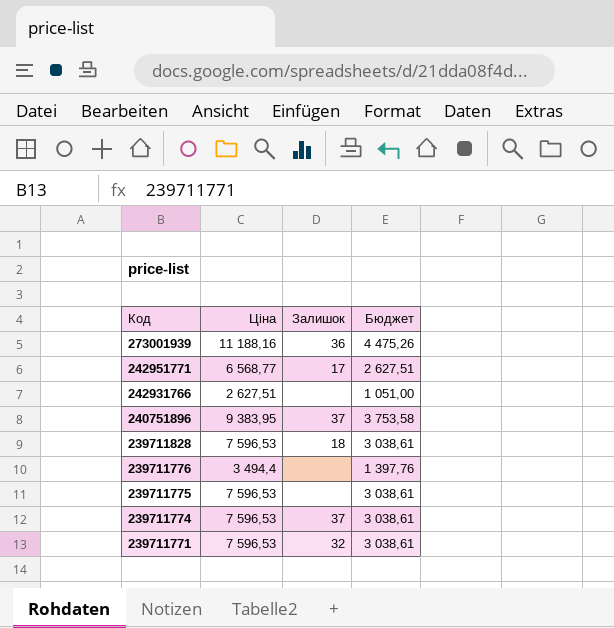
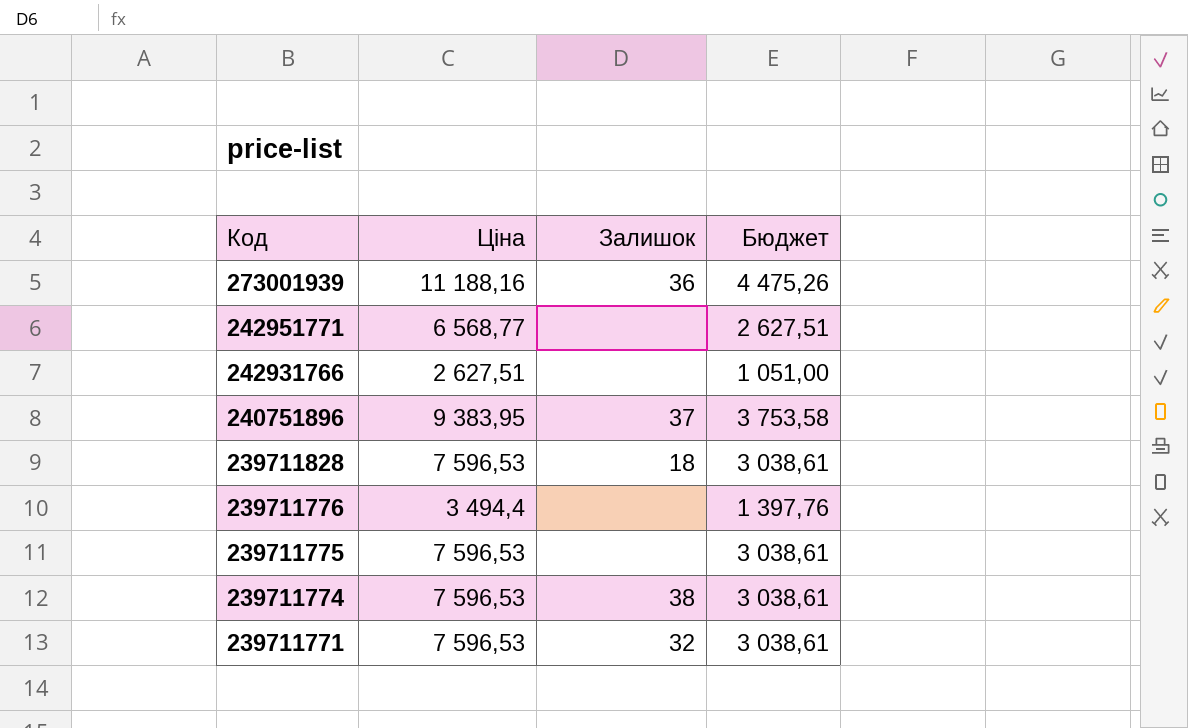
242951771 | Залишок: 17 -> none
239711774 | Залишок: 37 -> 38

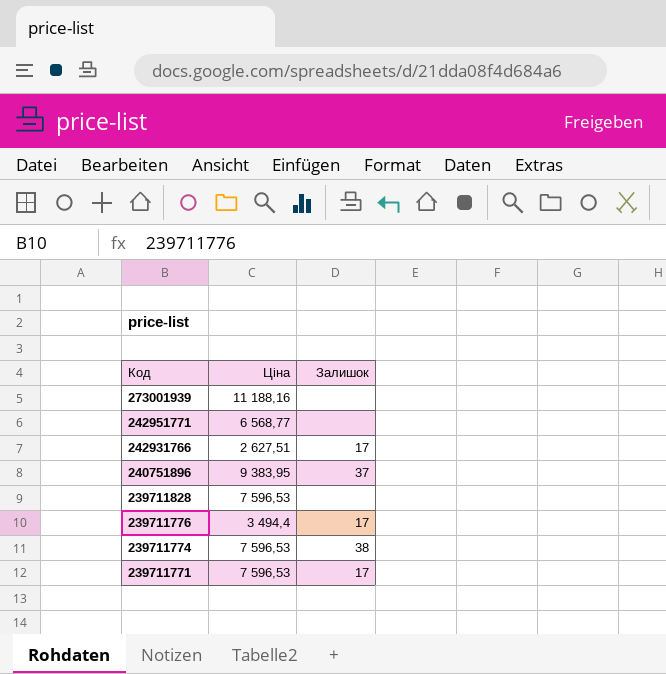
column Бюджет | formula: [Ціна] * 0,4 -> none
row 239711775: 7 596,53 | none | 3 038,61 -> none
273001939 | Залишок: 36 -> none
242931766 | Залишок: none -> 17
239711828 | Залишок: 18 -> none
239711776 | Залишок: none -> 17
239711771 | Залишок: 32 -> 17

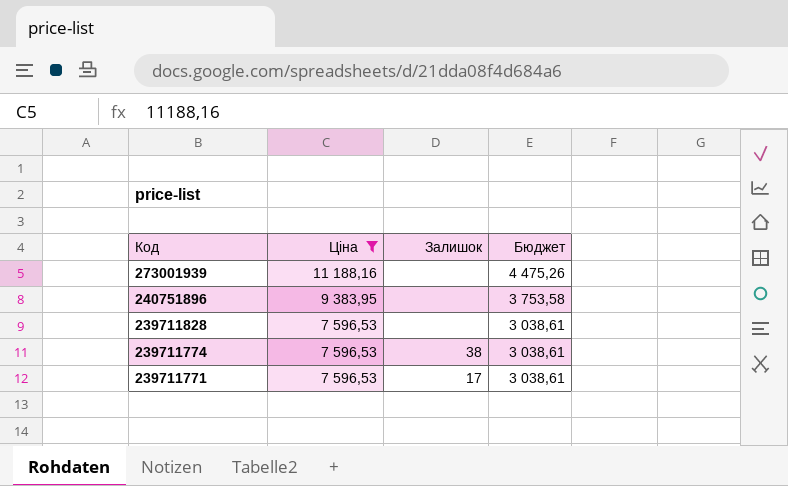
filter: none -> Ціна >= 7 596,53
column Бюджет | formula: none -> [Ціна] * 0,4
240751896 | Залишок: 37 -> none

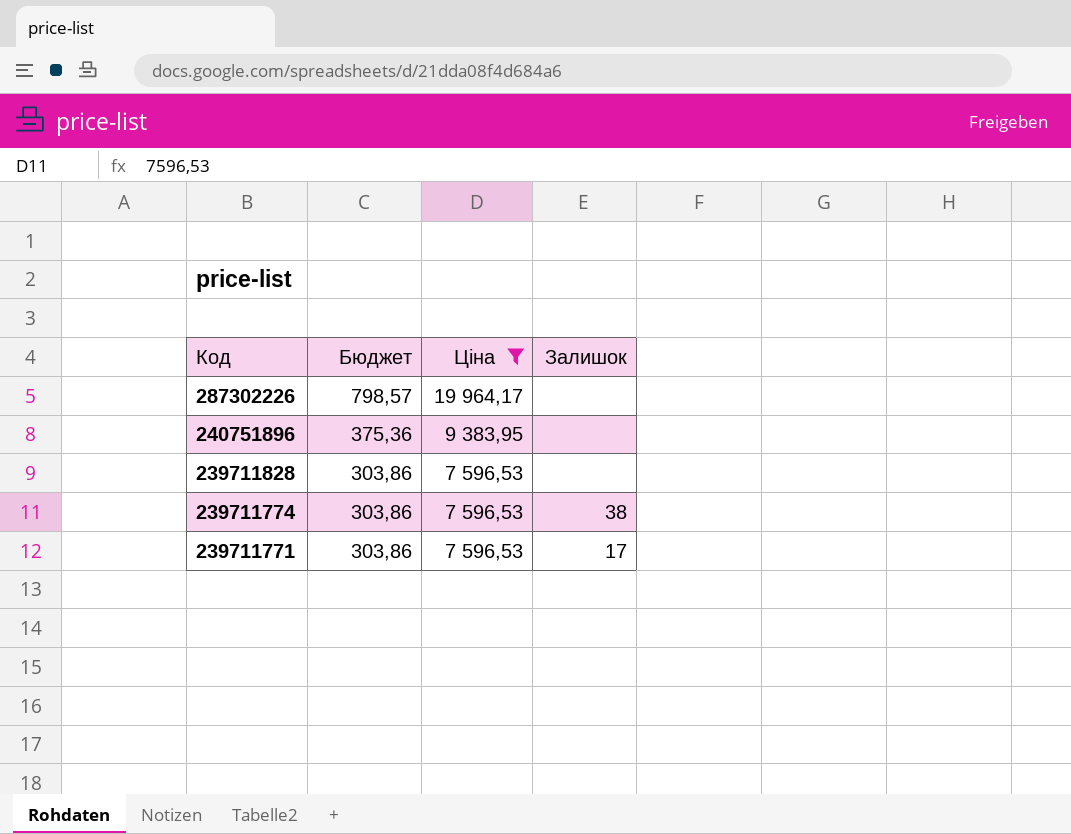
column Бюджет | formula: [Ціна] * 0,4 -> [Ціна] * 0,04
column Бюджет | position: 4 -> 2
row 273001939: 11 188,16 | none | 4 475,26 -> none
row 287302226: none -> 798,57 | 19 964,17 | none

